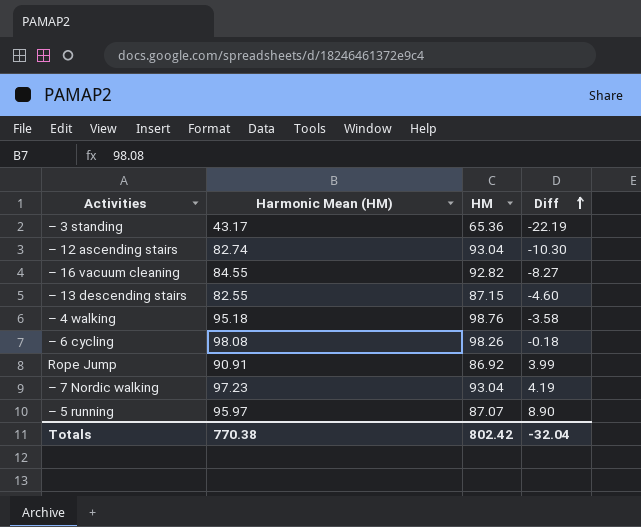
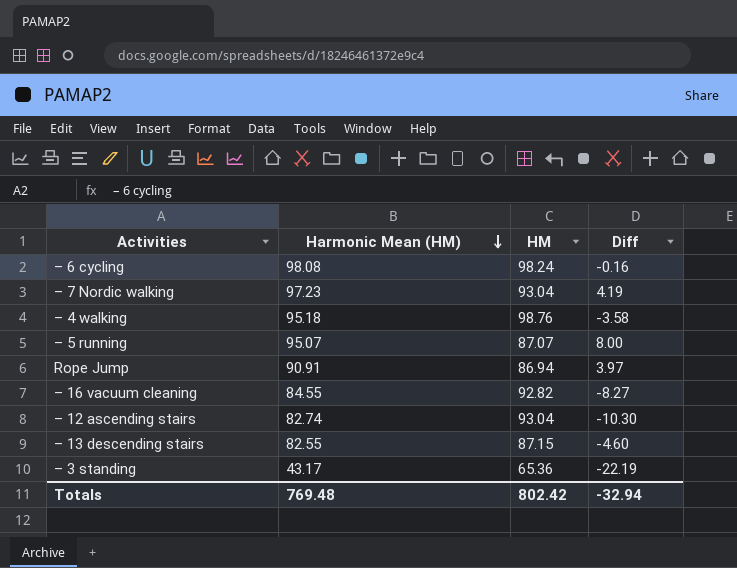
row order: Diff ascending -> Harmonic Mean (HM) descending
– 6 cycling | HM: 98.26 -> 98.24
– 6 cycling | Diff: -0.18 -> -0.16
– 5 running | Harmonic Mean (HM): 95.97 -> 95.07
– 5 running | Diff: 8.90 -> 8.00
Rope Jump | HM: 86.92 -> 86.94
Rope Jump | Diff: 3.99 -> 3.97
Totals | Harmonic Mean (HM): 770.38 -> 769.48
Totals | Diff: -32.04 -> -32.94

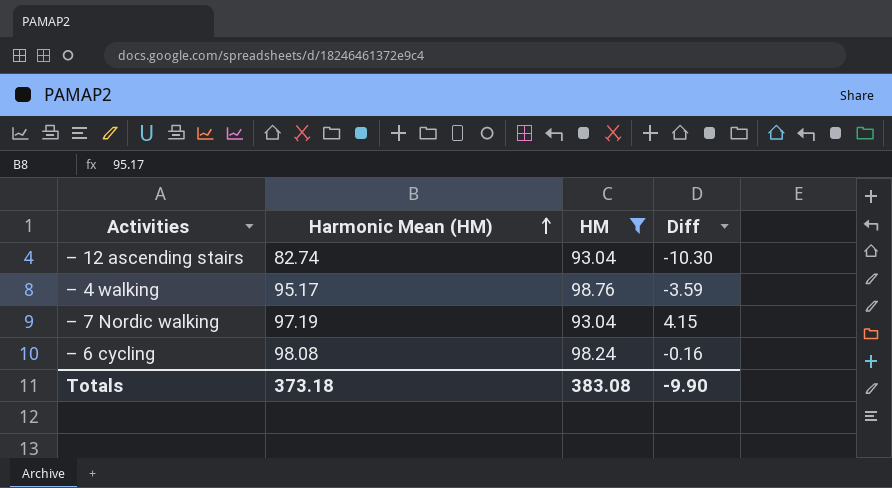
filter: none -> HM >= 93.04
row order: Harmonic Mean (HM) descending -> Harmonic Mean (HM) ascending
– 4 walking | Harmonic Mean (HM): 95.18 -> 95.17
– 4 walking | Diff: -3.58 -> -3.59
– 7 Nordic walking | Harmonic Mean (HM): 97.23 -> 97.19
– 7 Nordic walking | Diff: 4.19 -> 4.15
Totals | Harmonic Mean (HM): 769.48 -> 373.18
Totals | HM: 802.42 -> 383.08
Totals | Diff: -32.94 -> -9.90

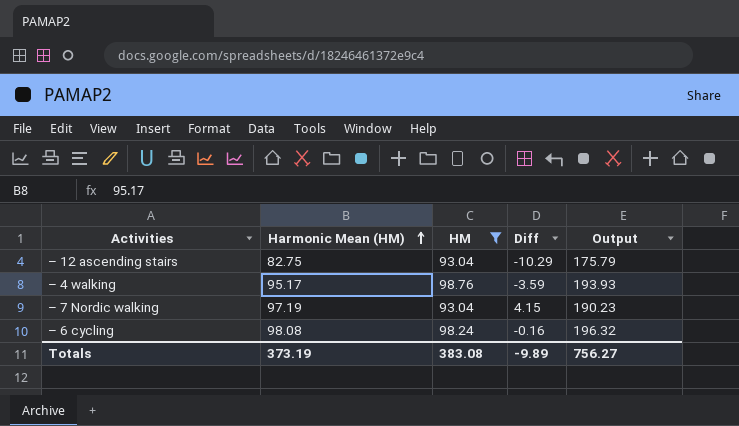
column Output | formula: none -> [Harmonic Mean (HM)] + [HM]
– 12 ascending stairs | Harmonic Mean (HM): 82.74 -> 82.75
– 12 ascending stairs | Diff: -10.30 -> -10.29
Totals | Harmonic Mean (HM): 373.18 -> 373.19
Totals | Diff: -9.90 -> -9.89

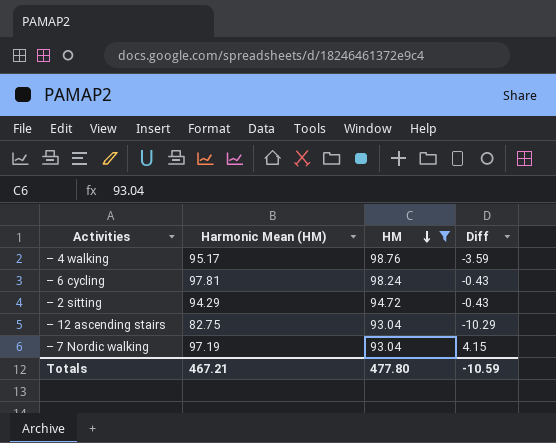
row order: Harmonic Mean (HM) ascending -> HM descending
column Output | formula: [Harmonic Mean (HM)] + [HM] -> none
– 6 cycling | Harmonic Mean (HM): 98.08 -> 97.81
– 6 cycling | Diff: -0.16 -> -0.43
row – 2 sitting: none -> 94.29 | 94.72 | -0.43
Totals | Harmonic Mean (HM): 373.19 -> 467.21
Totals | HM: 383.08 -> 477.80
Totals | Diff: -9.89 -> -10.59

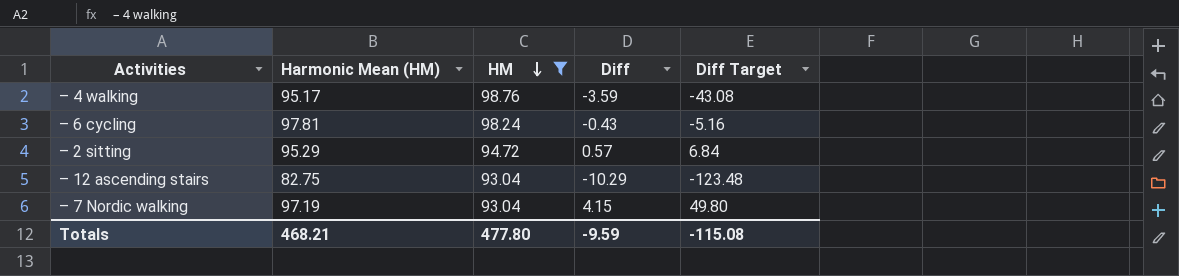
column Diff Target | formula: none -> [Diff] * 12
– 2 sitting | Harmonic Mean (HM): 94.29 -> 95.29
– 2 sitting | Diff: -0.43 -> 0.57
Totals | Harmonic Mean (HM): 467.21 -> 468.21
Totals | Diff: -10.59 -> -9.59

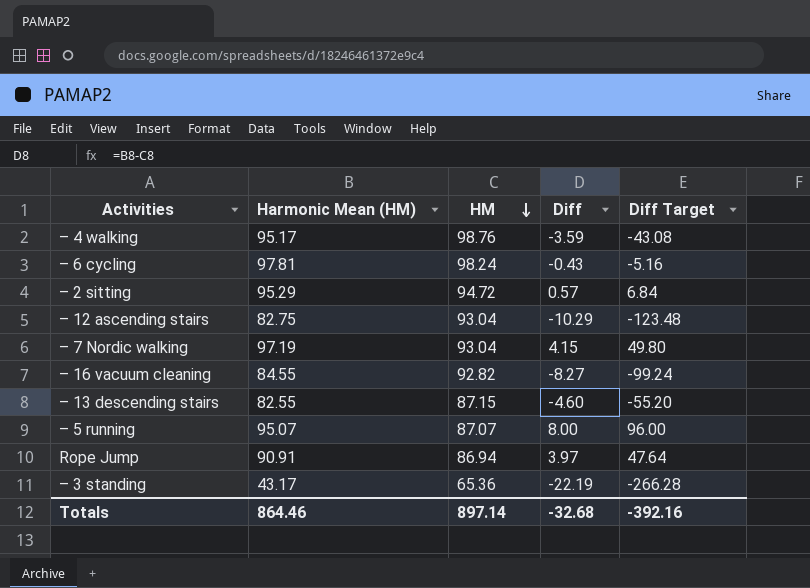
filter: HM >= 93.04 -> none
Totals | Harmonic Mean (HM): 468.21 -> 864.46
Totals | HM: 477.80 -> 897.14
Totals | Diff: -9.59 -> -32.68
Totals | Diff Target: -115.08 -> -392.16

